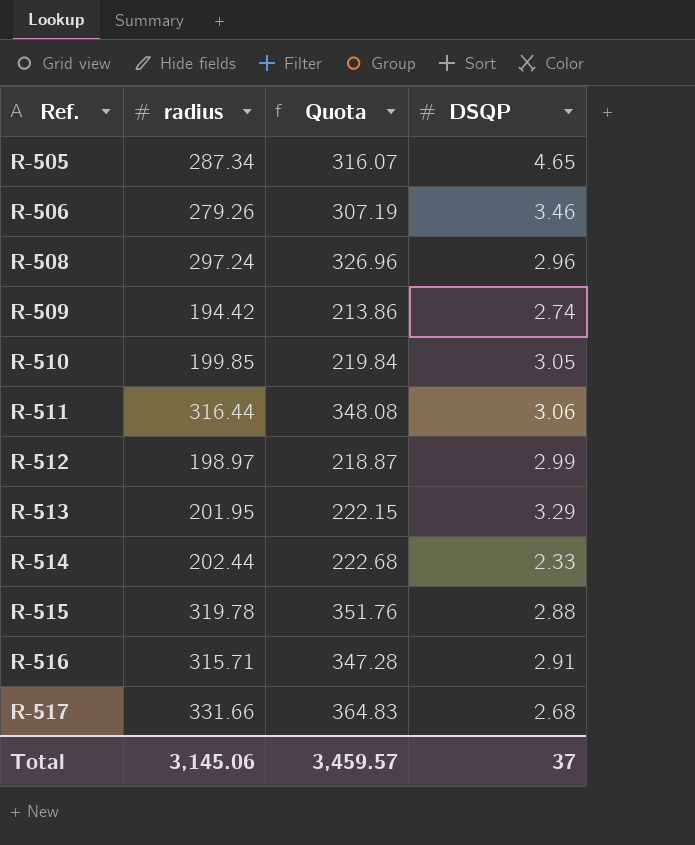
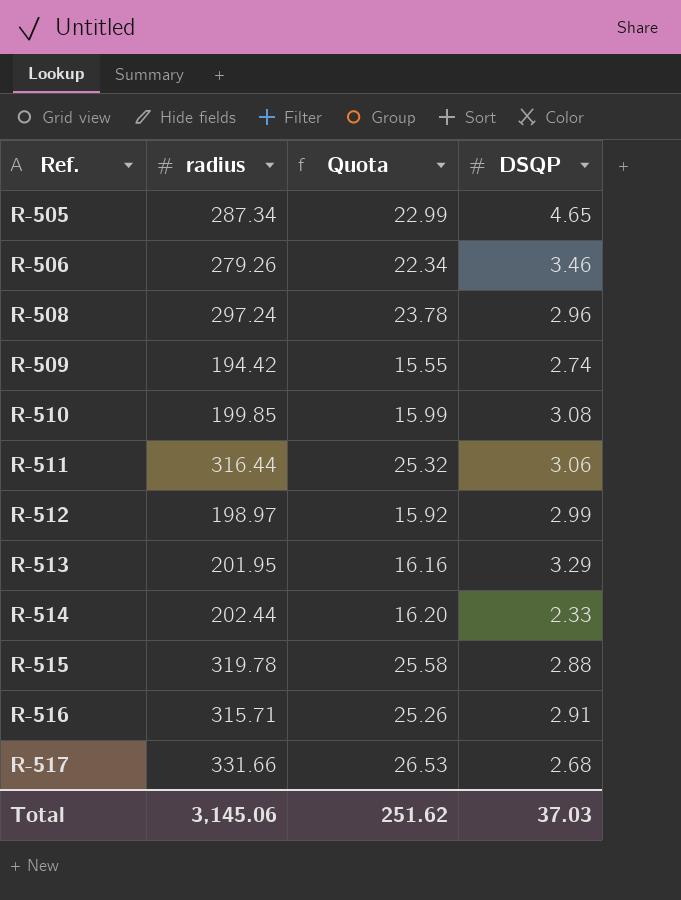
column Quota | formula: [radius] * 1.1 -> [radius] * 0.08
R-510 | DSQP: 3.05 -> 3.08
Total | Quota: 3,459.57 -> 251.62
Total | DSQP: 37 -> 37.03

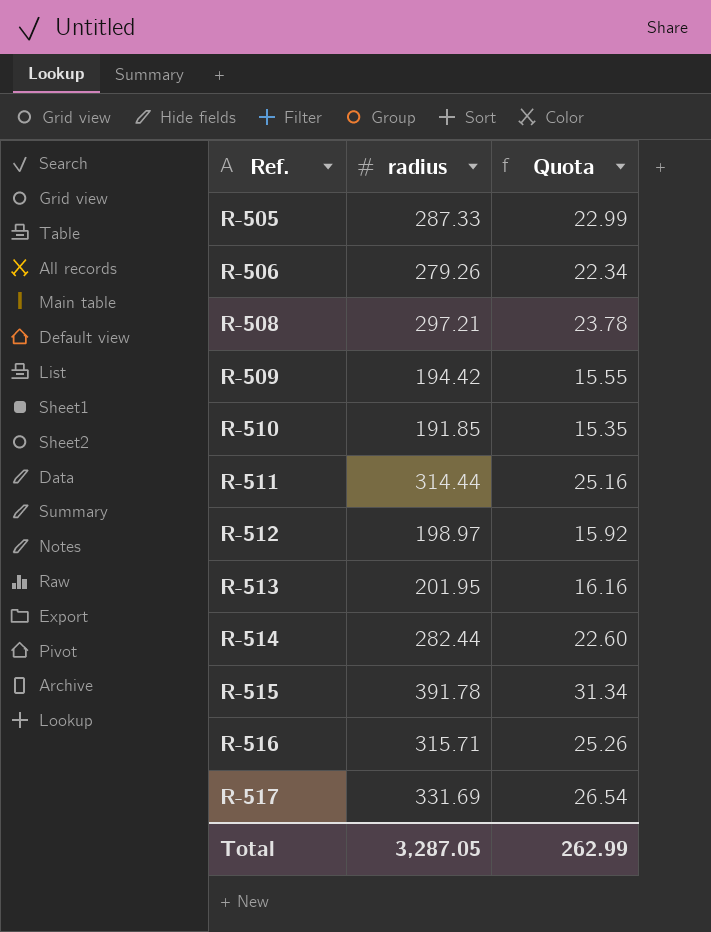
column DSQP | position: 4 -> none
R-505 | radius: 287.34 -> 287.33
R-508 | radius: 297.24 -> 297.21
R-510 | radius: 199.85 -> 191.85
R-510 | Quota: 15.99 -> 15.35
R-511 | radius: 316.44 -> 314.44
R-511 | Quota: 25.32 -> 25.16
R-514 | radius: 202.44 -> 282.44
R-514 | Quota: 16.20 -> 22.60
R-515 | radius: 319.78 -> 391.78
R-515 | Quota: 25.58 -> 31.34
R-517 | radius: 331.66 -> 331.69
R-517 | Quota: 26.53 -> 26.54
Total | radius: 3,145.06 -> 3,287.05
Total | Quota: 251.62 -> 262.99

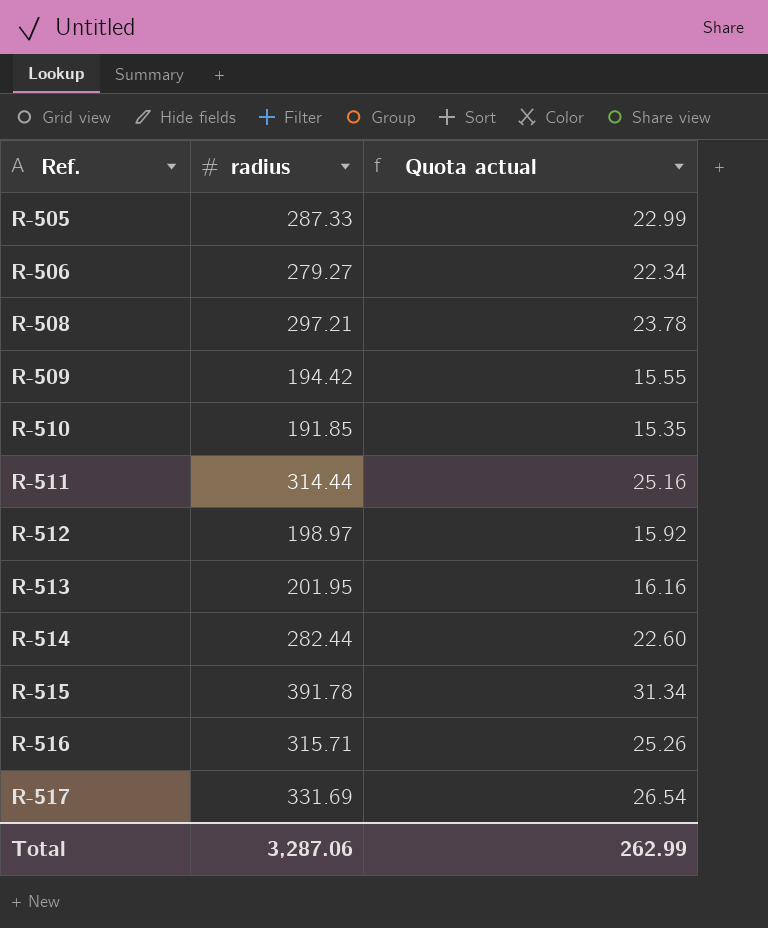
column name: Quota -> Quota actual
R-506 | radius: 279.26 -> 279.27
Total | radius: 3,287.05 -> 3,287.06

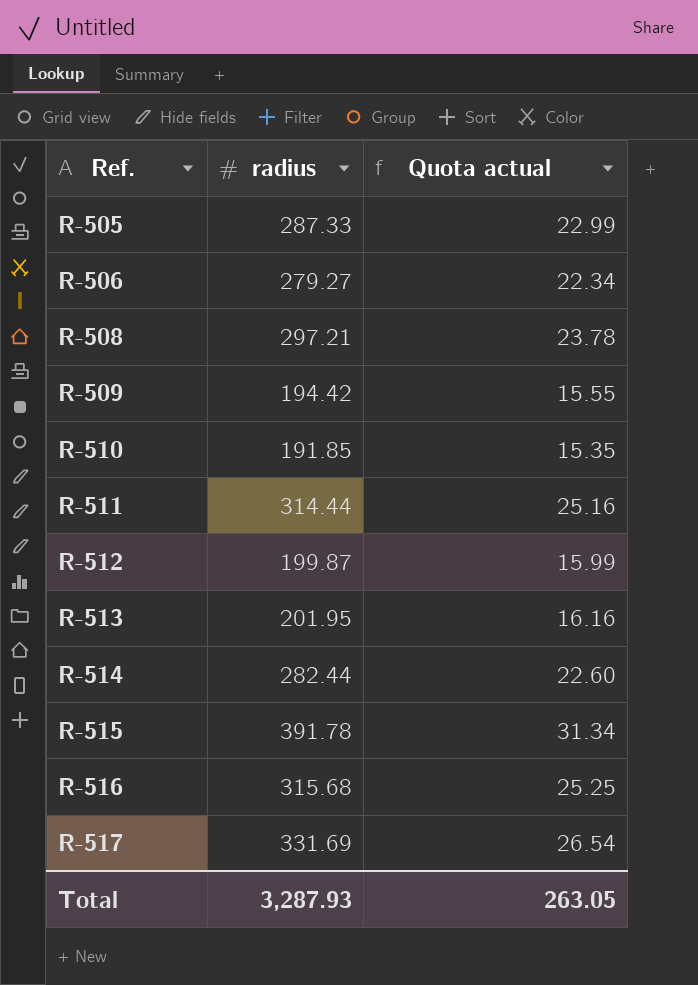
R-512 | radius: 198.97 -> 199.87
R-512 | Quota actual: 15.92 -> 15.99
R-516 | radius: 315.71 -> 315.68
R-516 | Quota actual: 25.26 -> 25.25
Total | radius: 3,287.06 -> 3,287.93
Total | Quota actual: 262.99 -> 263.05

